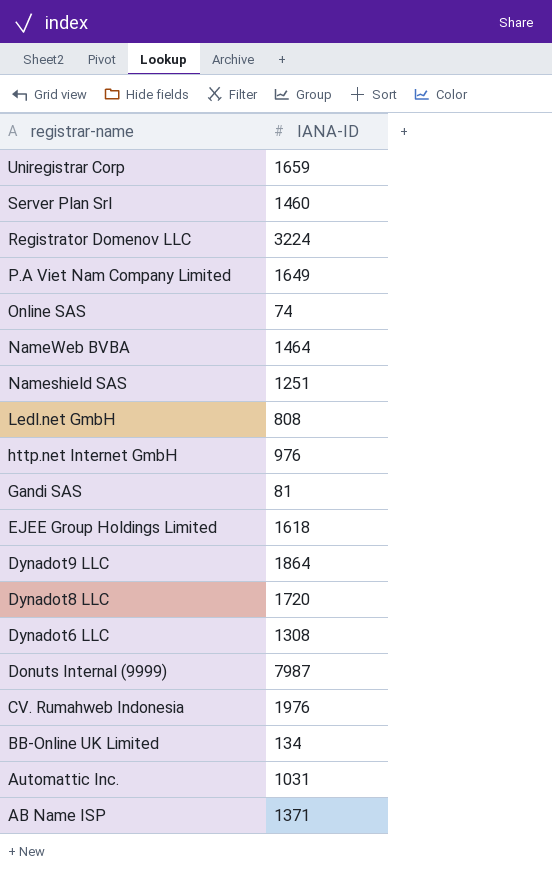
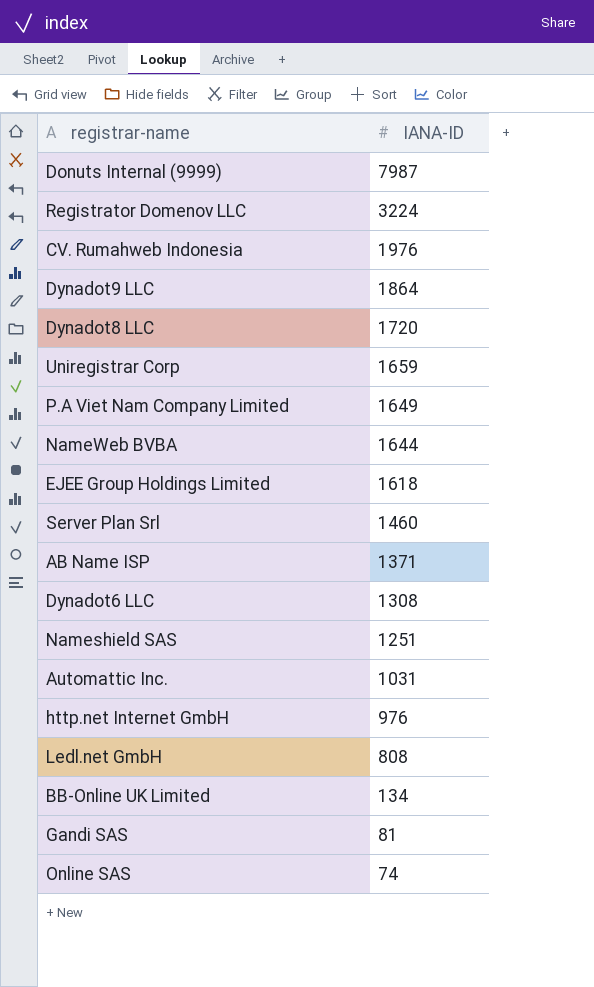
row order: registrar-name descending -> IANA-ID descending
NameWeb BVBA | IANA-ID: 1464 -> 1644

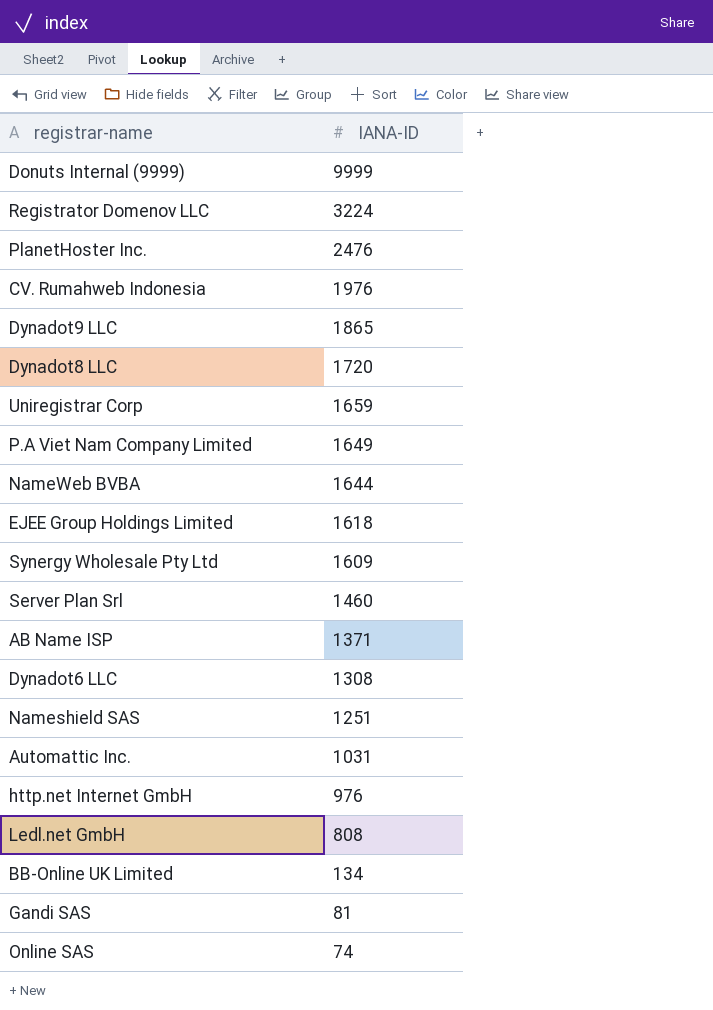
Donuts Internal (9999) | IANA-ID: 7987 -> 9999
row PlanetHoster Inc.: none -> 2476
Dynadot9 LLC | IANA-ID: 1864 -> 1865
row Synergy Wholesale Pty Ltd: none -> 1609

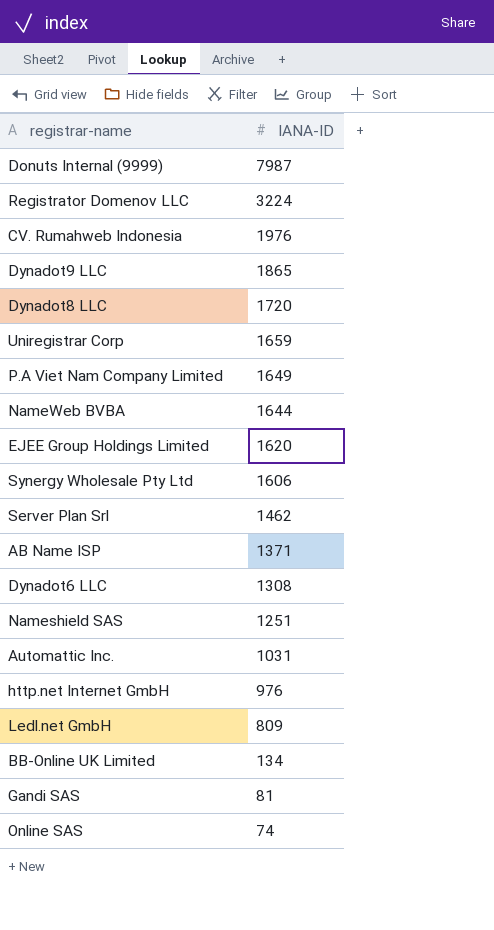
row PlanetHoster Inc.: 2476 -> none
Donuts Internal (9999) | IANA-ID: 9999 -> 7987
EJEE Group Holdings Limited | IANA-ID: 1618 -> 1620
Synergy Wholesale Pty Ltd | IANA-ID: 1609 -> 1606
Server Plan Srl | IANA-ID: 1460 -> 1462
Ledl.net GmbH | IANA-ID: 808 -> 809

